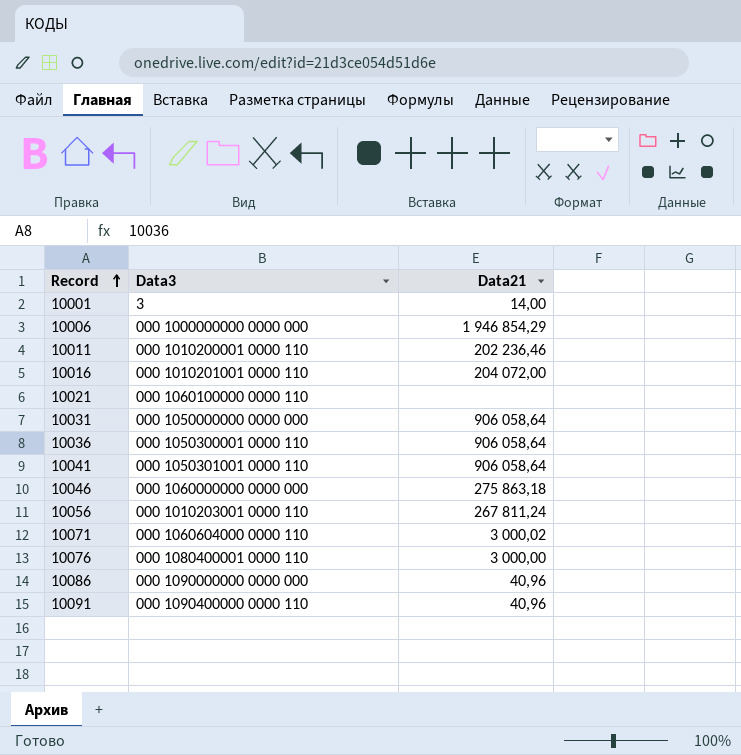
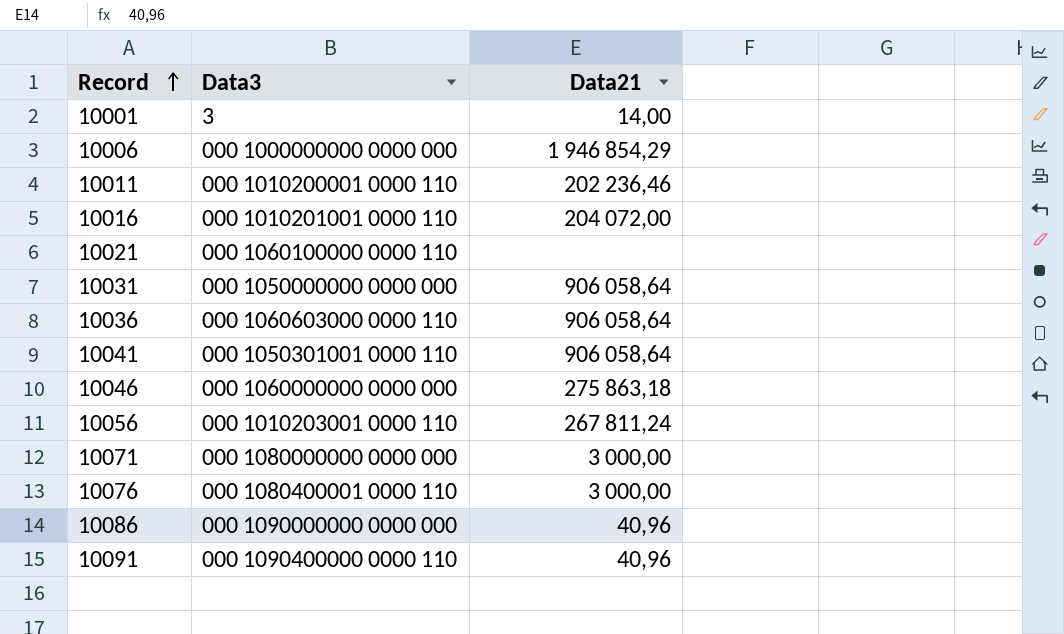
10036 | Data3: 000 1050300001 0000 110 -> 000 1060603000 0000 110
10071 | Data3: 000 1060604000 0000 110 -> 000 1080000000 0000 000
10071 | Data21: 3 000,02 -> 3 000,00

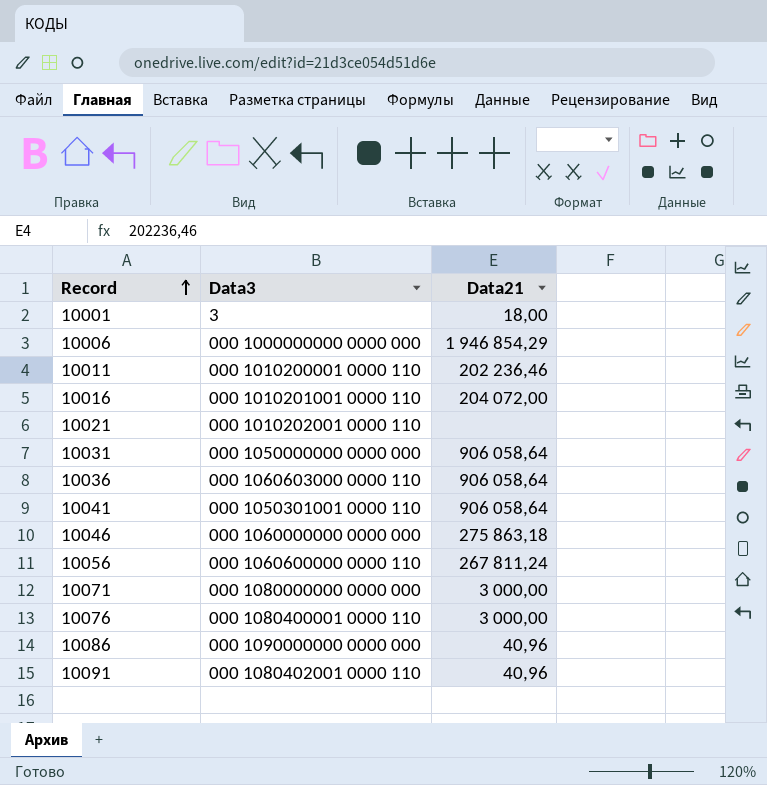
10001 | Data21: 14,00 -> 18,00
10021 | Data3: 000 1060100000 0000 110 -> 000 1010202001 0000 110
10056 | Data3: 000 1010203001 0000 110 -> 000 1060600000 0000 110
10091 | Data3: 000 1090400000 0000 110 -> 000 1080402001 0000 110

